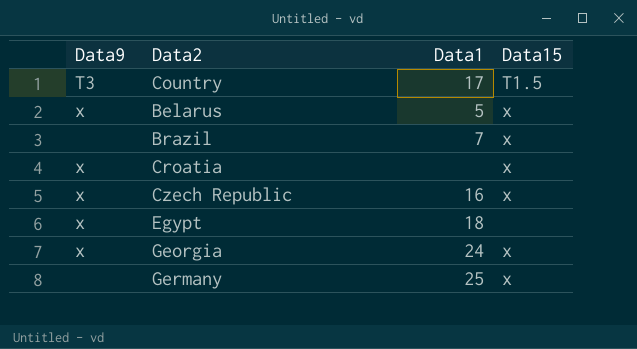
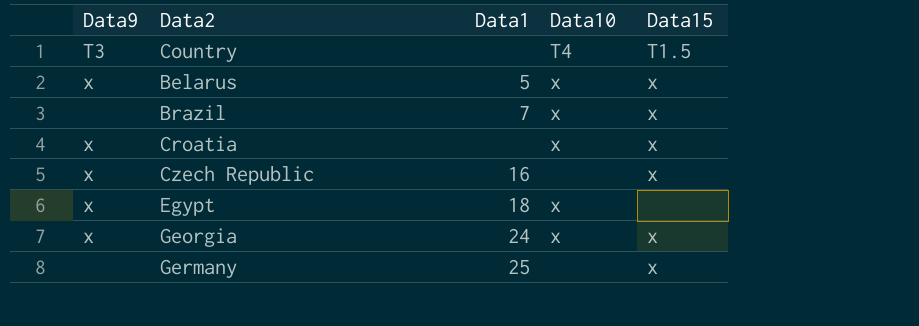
column Data10 | position: none -> 4
Country | Data1: 17 -> none

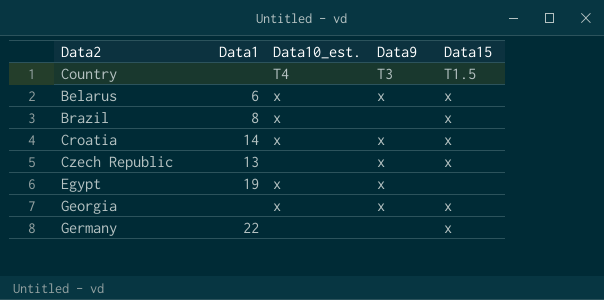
column name: Data10 -> Data10_est.
column Data9 | position: 1 -> 4
Belarus | Data1: 5 -> 6
Brazil | Data1: 7 -> 8
Croatia | Data1: none -> 14
Czech Republic | Data1: 16 -> 13
Egypt | Data1: 18 -> 19
Georgia | Data1: 24 -> none
Germany | Data1: 25 -> 22

